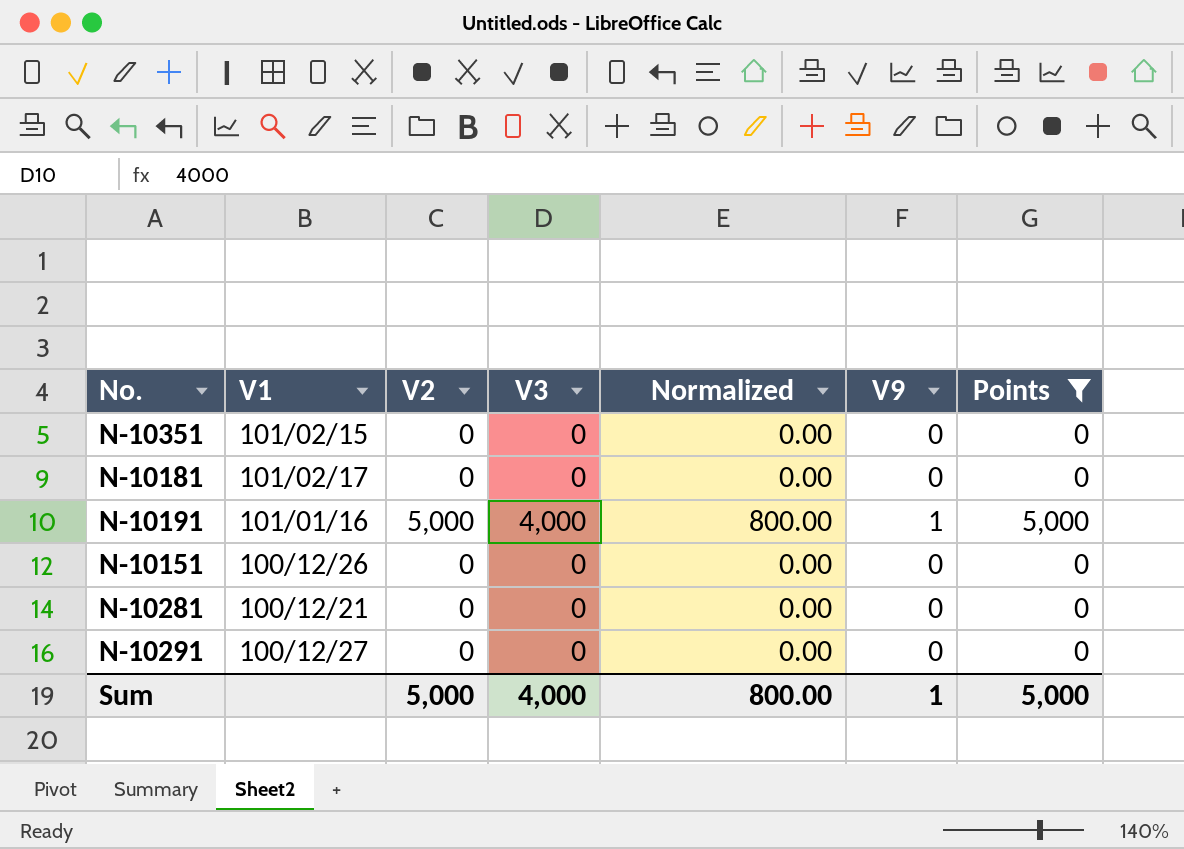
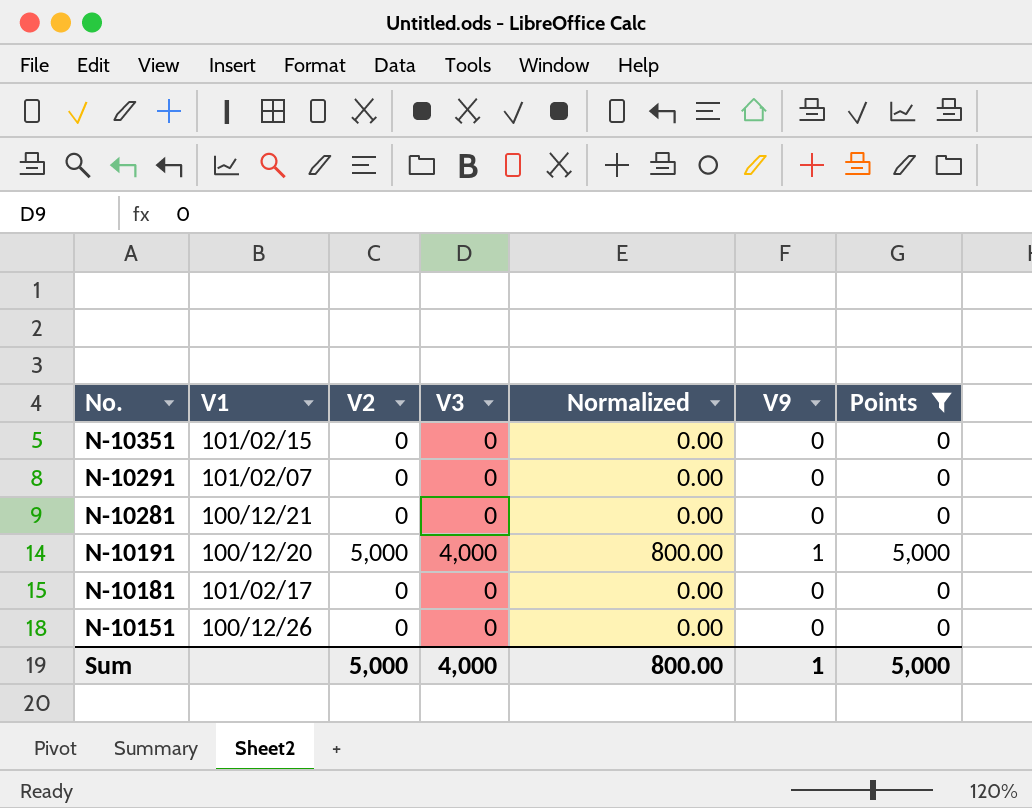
row order: none -> No. descending
N-10291 | V1: 100/12/27 -> 101/02/07
N-10191 | V1: 101/01/16 -> 100/12/20

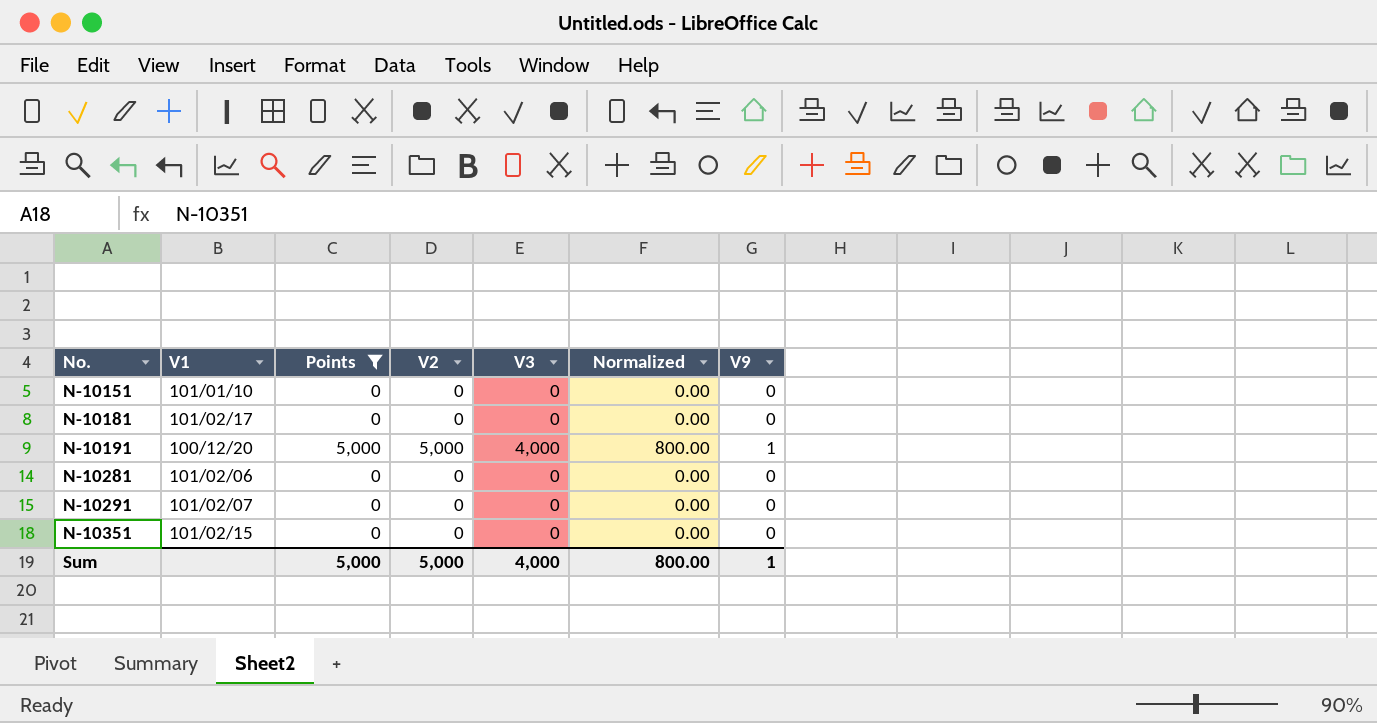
row order: No. descending -> No. ascending
column Points | position: 7 -> 3
N-10151 | V1: 100/12/26 -> 101/01/10
N-10281 | V1: 100/12/21 -> 101/02/06

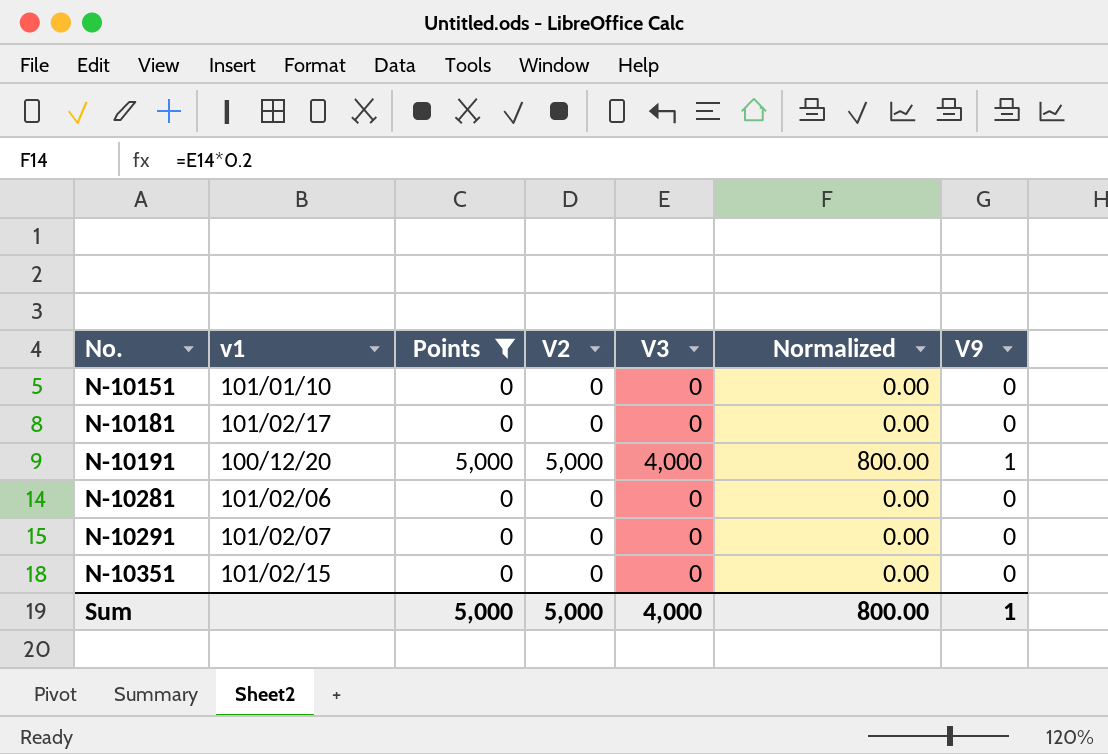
column name: V1 -> v1

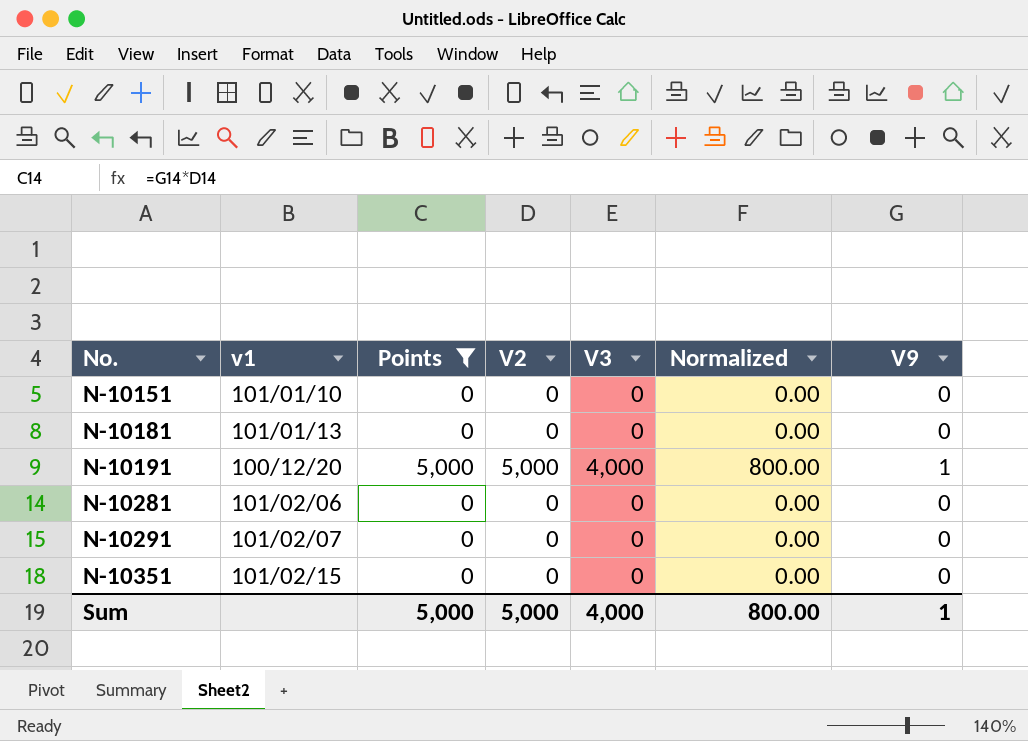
N-10181 | v1: 101/02/17 -> 101/01/13

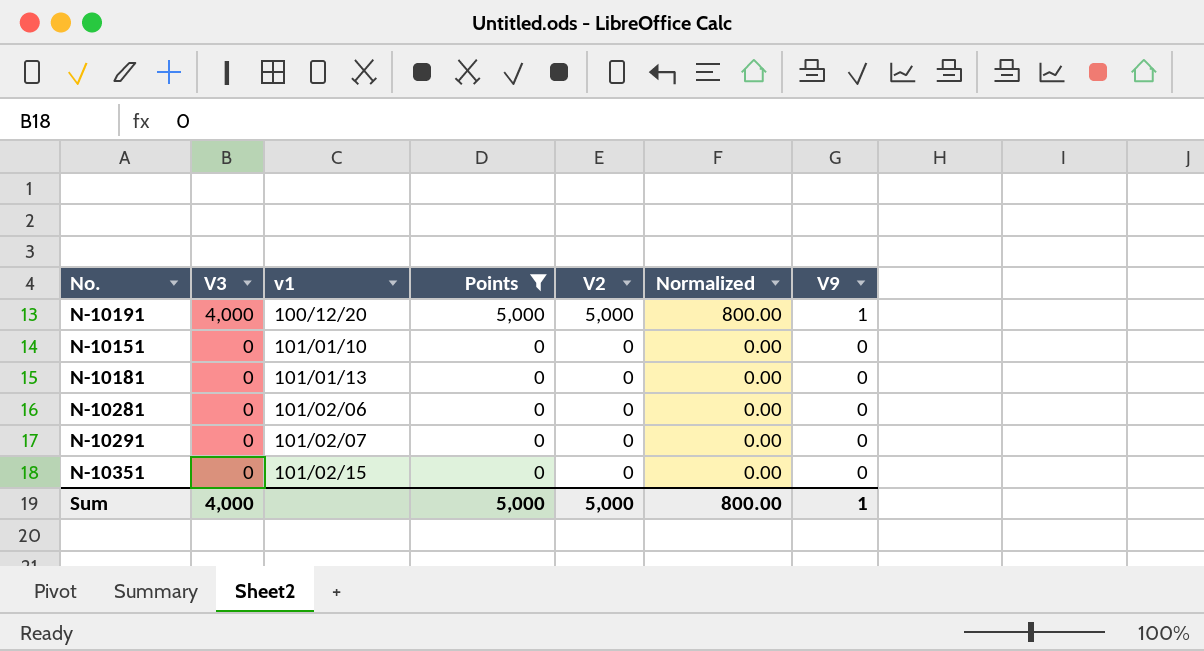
row order: No. ascending -> V3 descending
column V3 | position: 5 -> 2

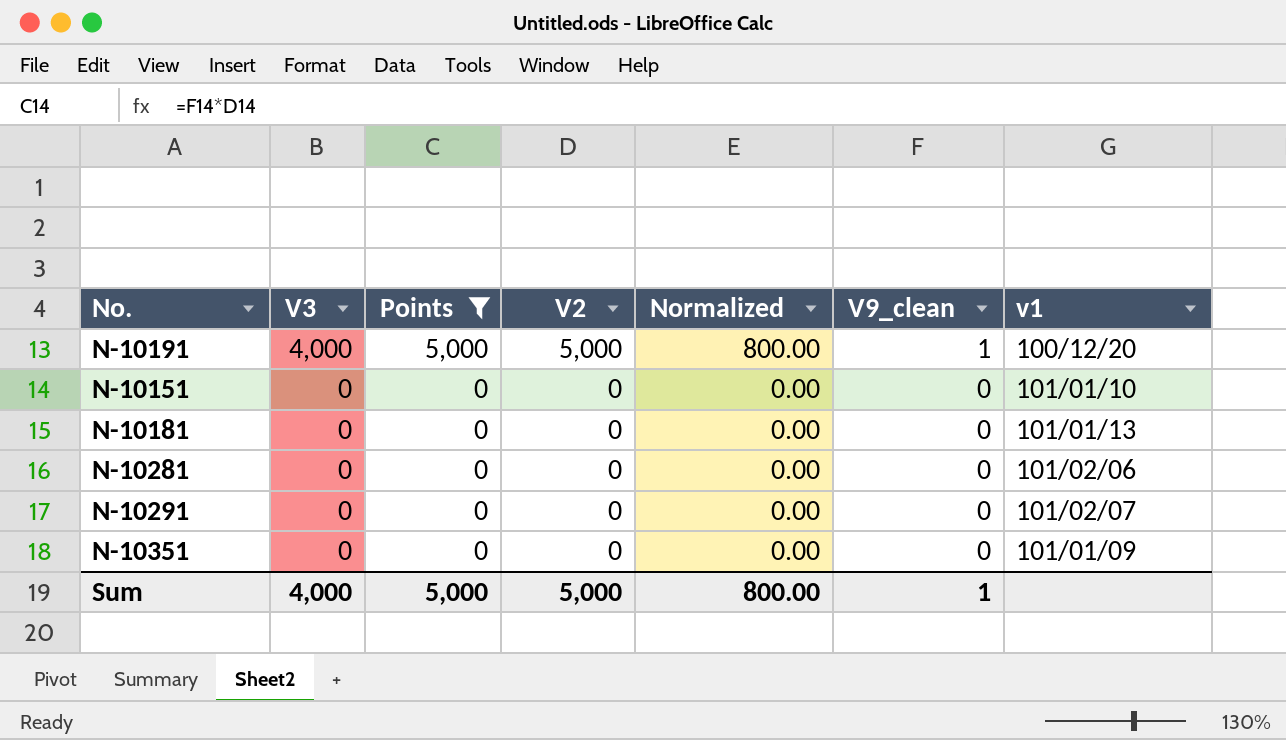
column name: V9 -> V9_clean
column v1 | position: 3 -> 7
N-10351 | v1: 101/02/15 -> 101/01/09

